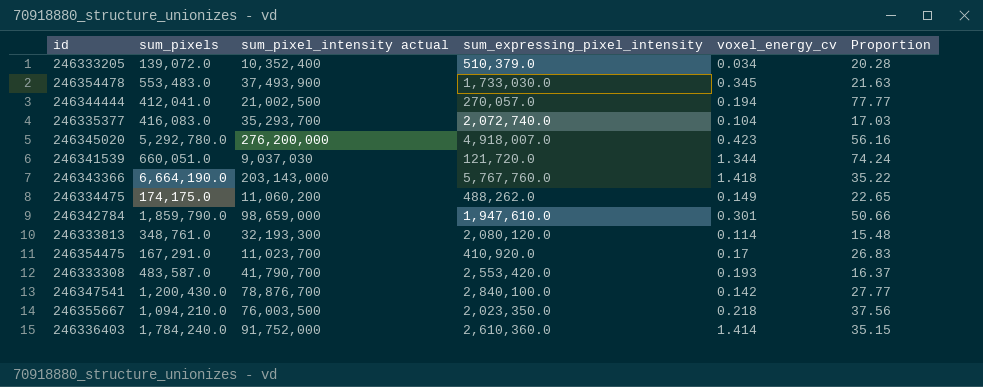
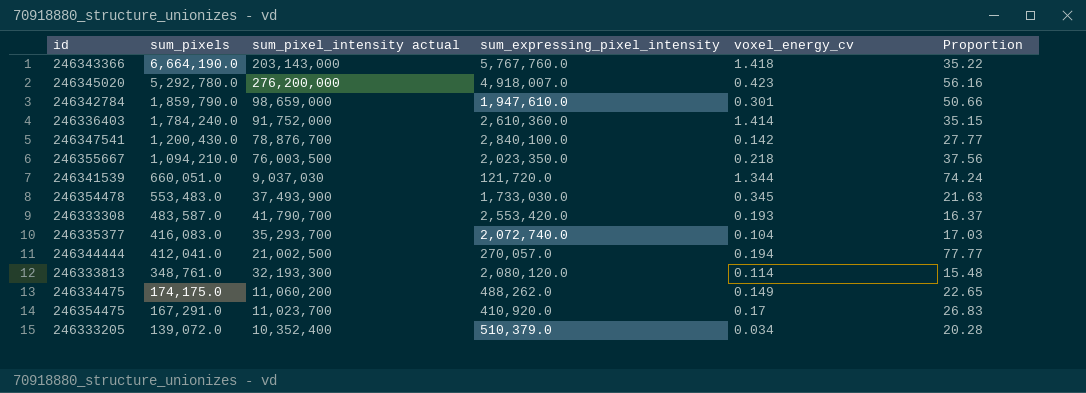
row order: none -> sum_pixels descending

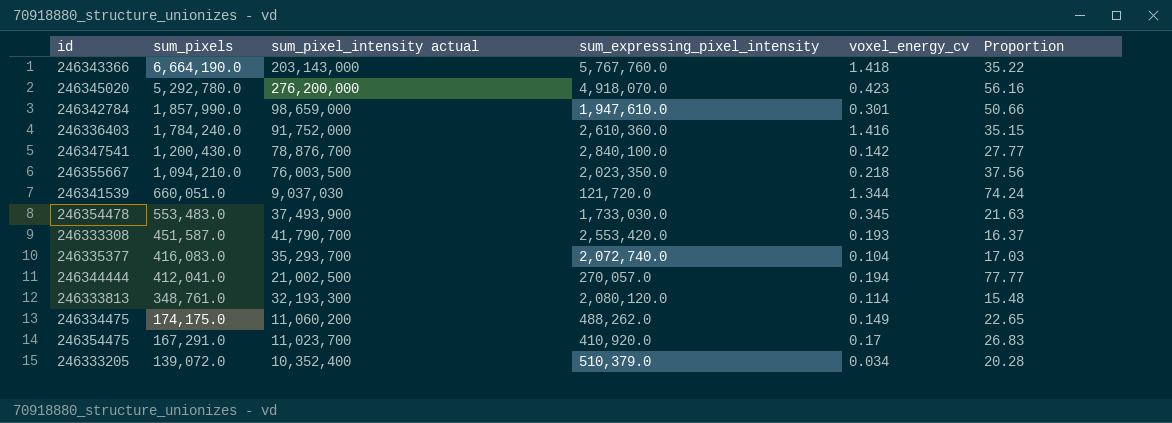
246345020 | sum_expressing_pixel_intensity: 4,918,007.0 -> 4,918,070.0
246342784 | sum_pixels: 1,859,790.0 -> 1,857,990.0
246336403 | voxel_energy_cv: 1.414 -> 1.416
246333308 | sum_pixels: 483,587.0 -> 451,587.0

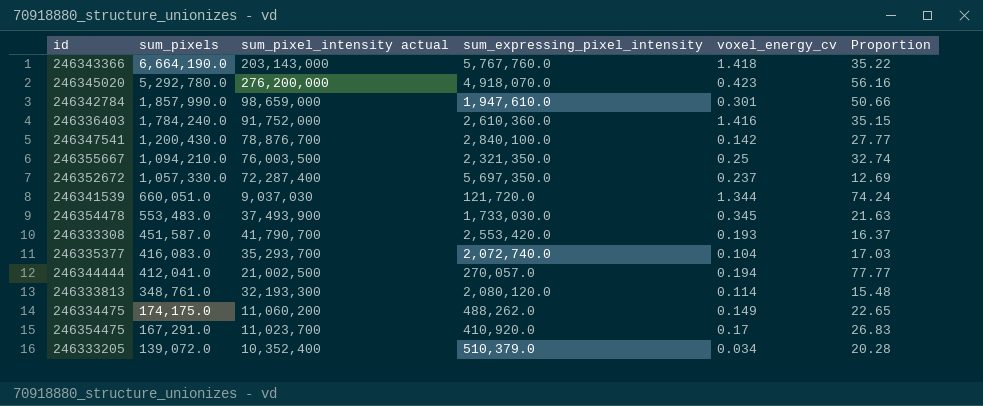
246355667 | sum_expressing_pixel_intensity: 2,023,350.0 -> 2,321,350.0
246355667 | voxel_energy_cv: 0.218 -> 0.25
246355667 | Proportion: 37.56 -> 32.74
row 246352672: none -> 1,057,330.0 | 72,287,400 | 5,697,350.0 | 0.237 | 12.69

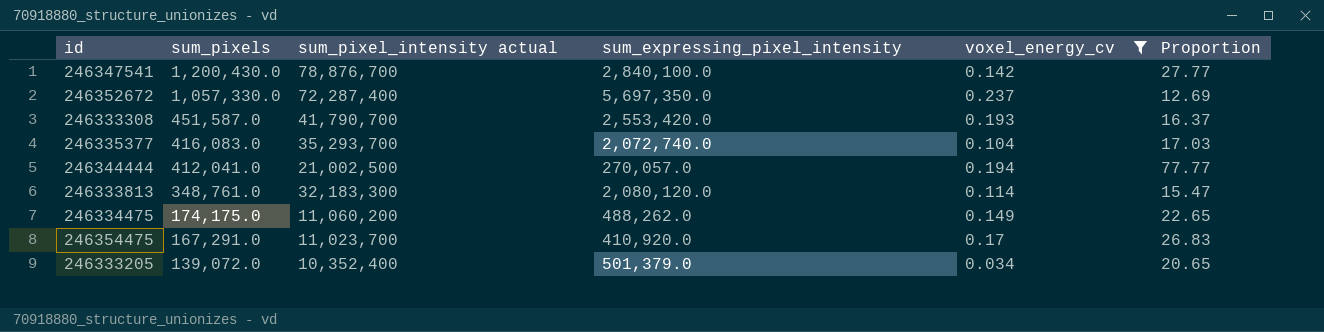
filter: none -> voxel_energy_cv <= 0.237
246333813 | sum_pixel_intensity actual: 32,193,300 -> 32,183,300
246333813 | Proportion: 15.48 -> 15.47
246333205 | sum_expressing_pixel_intensity: 510,379.0 -> 501,379.0
246333205 | Proportion: 20.28 -> 20.65

